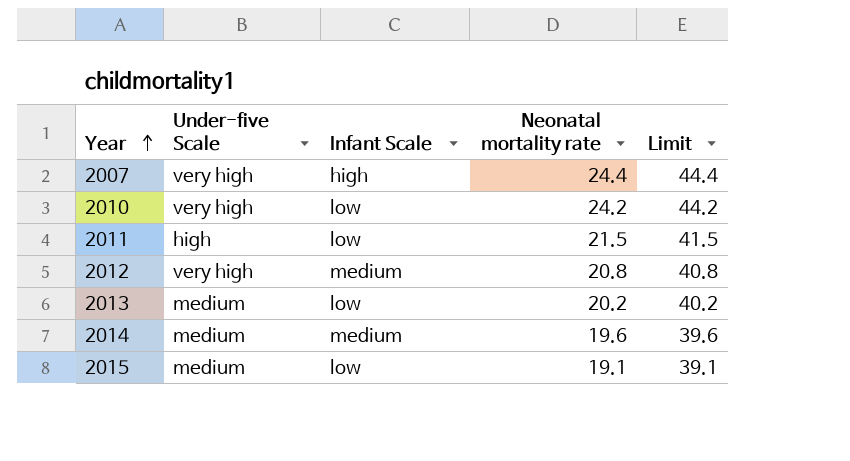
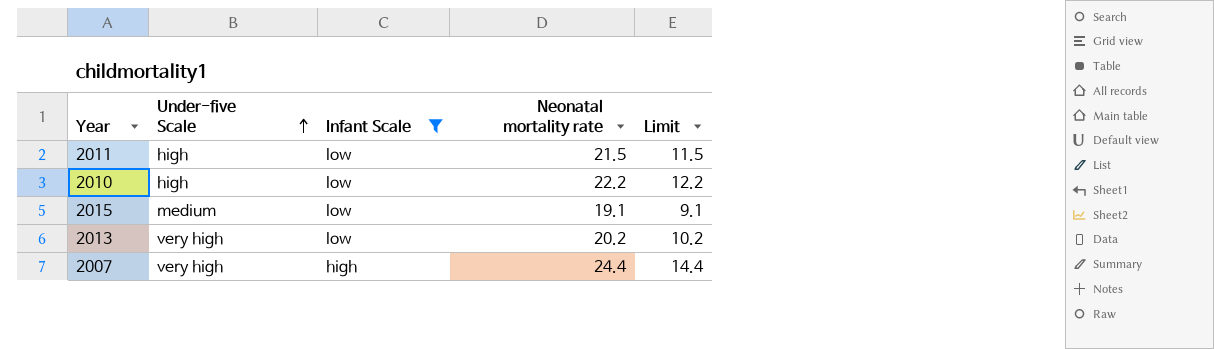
filter: none -> Infant Scale != medium
row order: Year ascending -> Under-five Scale ascending
column Limit | formula: [Neonatal mortality rate] + 20 -> [Neonatal mortality rate] - 10
2010 | Under-five Scale: very high -> high
2010 | Neonatal mortality rate: 24.2 -> 22.2
2013 | Under-five Scale: medium -> very high

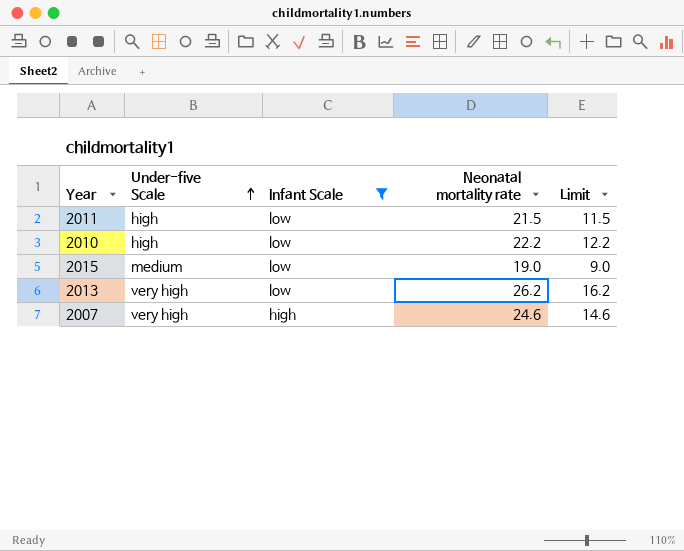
2015 | Neonatal mortality rate: 19.1 -> 19.0
2015 | Limit: 9.1 -> 9.0
2013 | Neonatal mortality rate: 20.2 -> 26.2
2013 | Limit: 10.2 -> 16.2
2007 | Neonatal mortality rate: 24.4 -> 24.6
2007 | Limit: 14.4 -> 14.6

